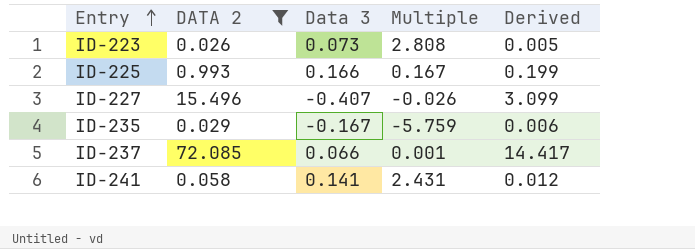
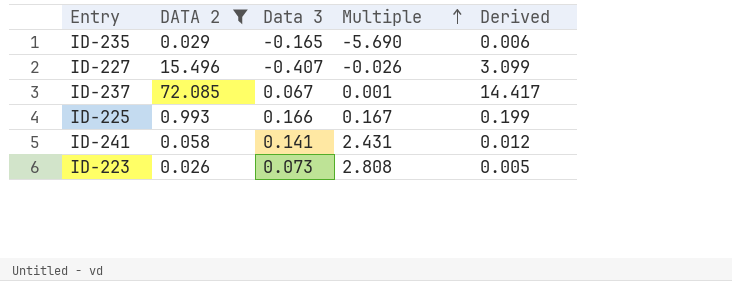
row order: Entry ascending -> Multiple ascending
ID-235 | Data 3: -0.167 -> -0.165
ID-235 | Multiple: -5.759 -> -5.690
ID-237 | Data 3: 0.066 -> 0.067

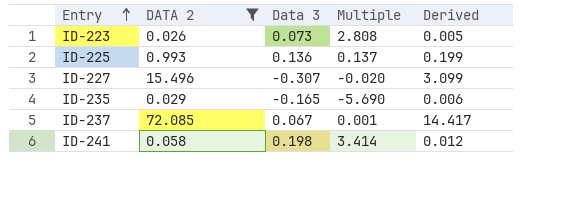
row order: Multiple ascending -> Entry ascending
ID-225 | Data 3: 0.166 -> 0.136
ID-225 | Multiple: 0.167 -> 0.137
ID-227 | Data 3: -0.407 -> -0.307
ID-227 | Multiple: -0.026 -> -0.020
ID-241 | Data 3: 0.141 -> 0.198
ID-241 | Multiple: 2.431 -> 3.414

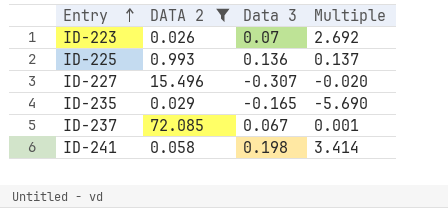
column Derived | formula: [DATA 2] * 0.2 -> none
ID-223 | Data 3: 0.073 -> 0.07
ID-223 | Multiple: 2.808 -> 2.692

